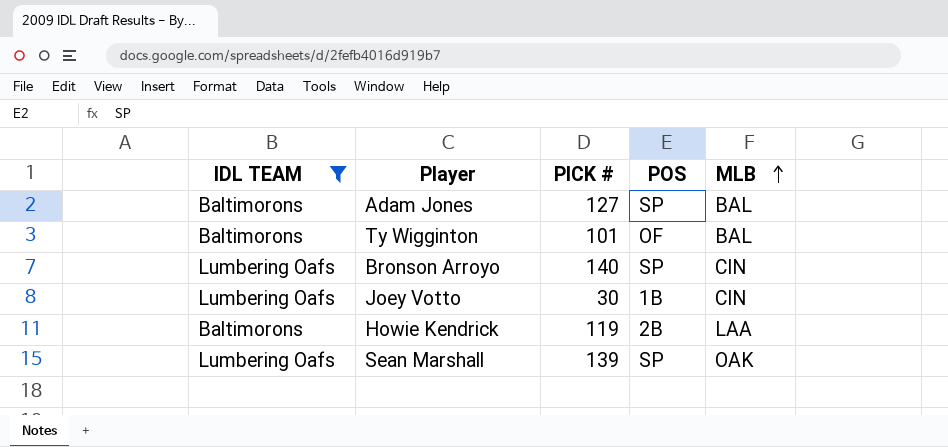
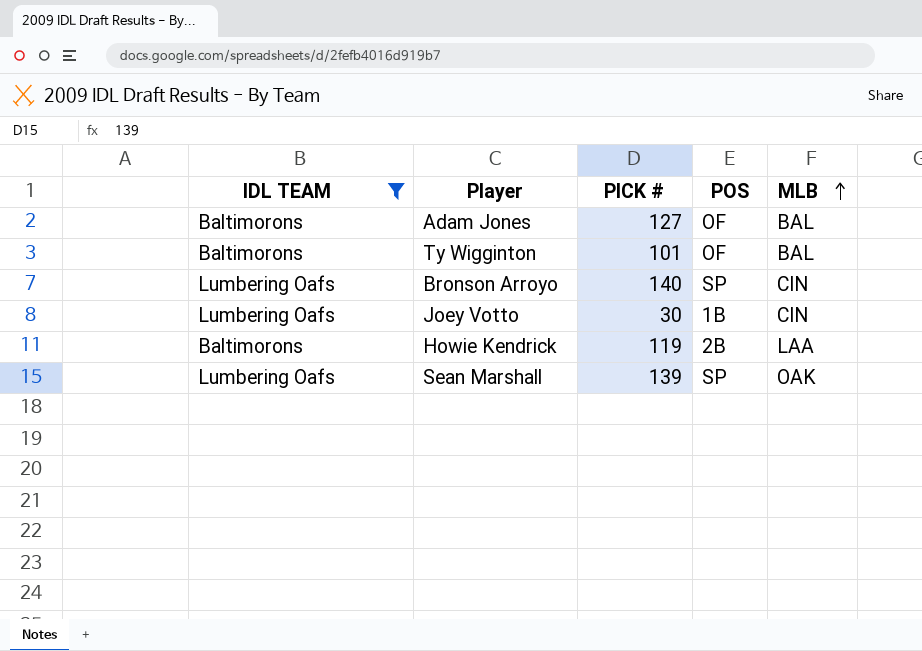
Adam Jones | POS: SP -> OF

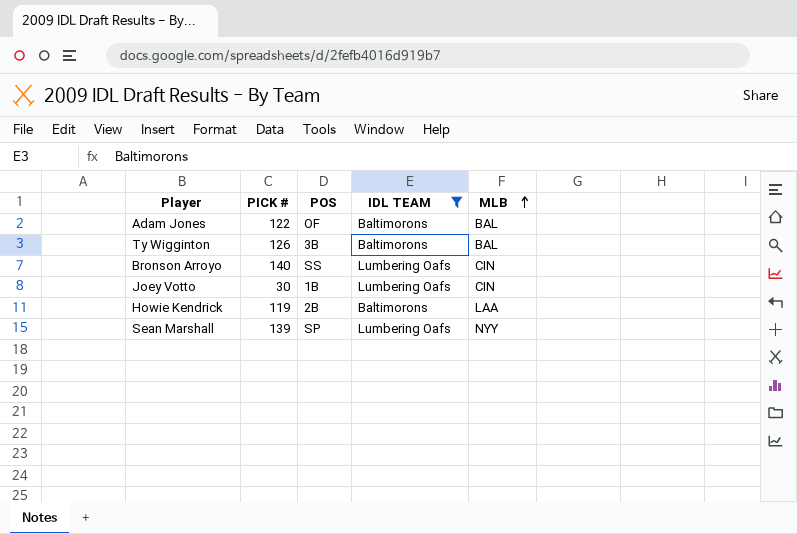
column IDL TEAM | position: 1 -> 4
Adam Jones | PICK #: 127 -> 122
Ty Wigginton | PICK #: 101 -> 126
Ty Wigginton | POS: OF -> 3B
Bronson Arroyo | POS: SP -> SS
Sean Marshall | MLB: OAK -> NYY

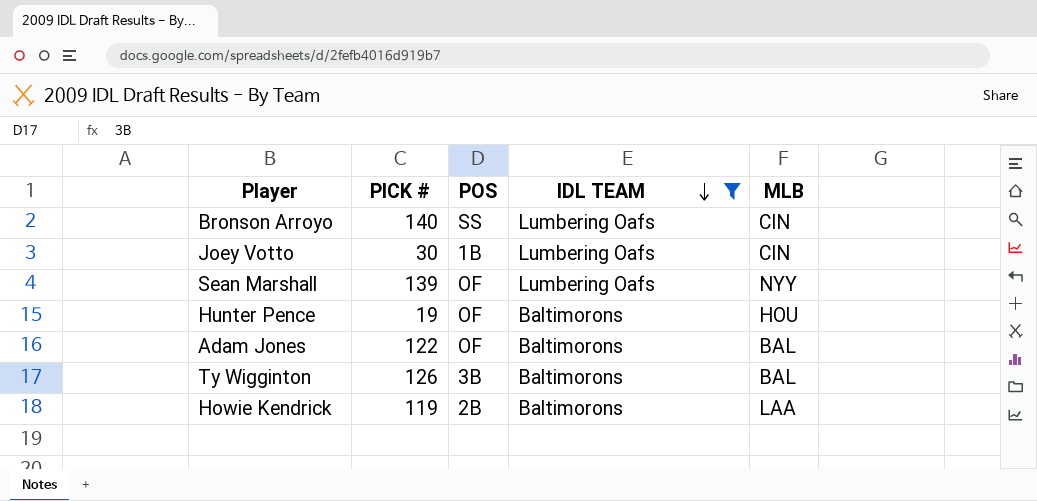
row order: MLB ascending -> IDL TEAM descending
Sean Marshall | POS: SP -> OF
row Hunter Pence: none -> 19 | OF | Baltimorons | HOU

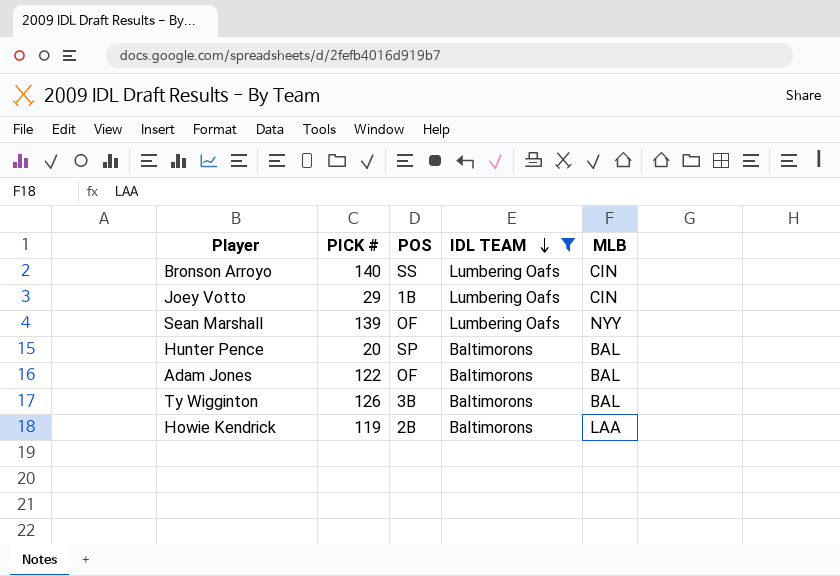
Joey Votto | PICK #: 30 -> 29
Hunter Pence | PICK #: 19 -> 20
Hunter Pence | POS: OF -> SP
Hunter Pence | MLB: HOU -> BAL

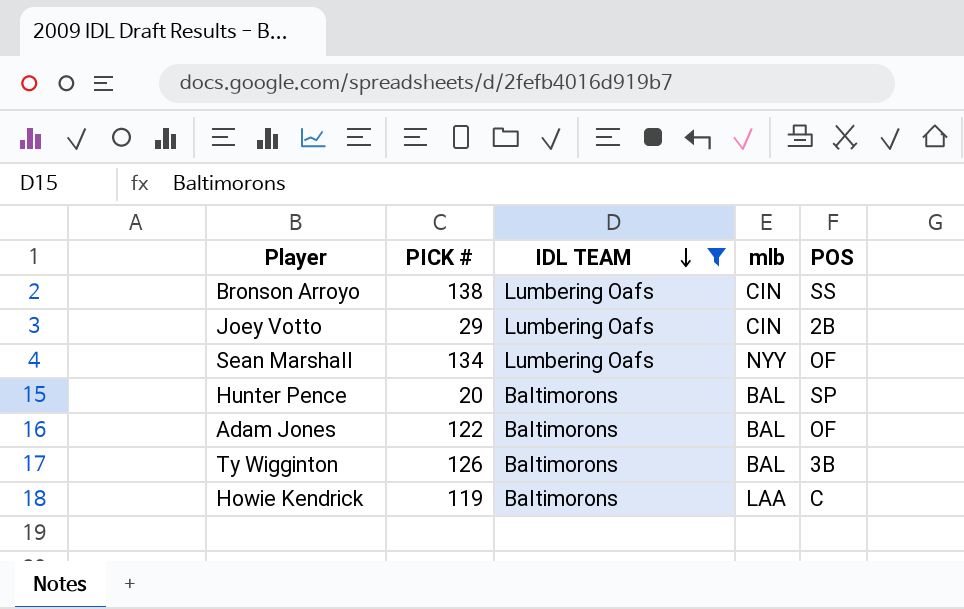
column name: MLB -> mlb
column POS | position: 3 -> 5
Bronson Arroyo | PICK #: 140 -> 138
Joey Votto | POS: 1B -> 2B
Sean Marshall | PICK #: 139 -> 134
Howie Kendrick | POS: 2B -> C

